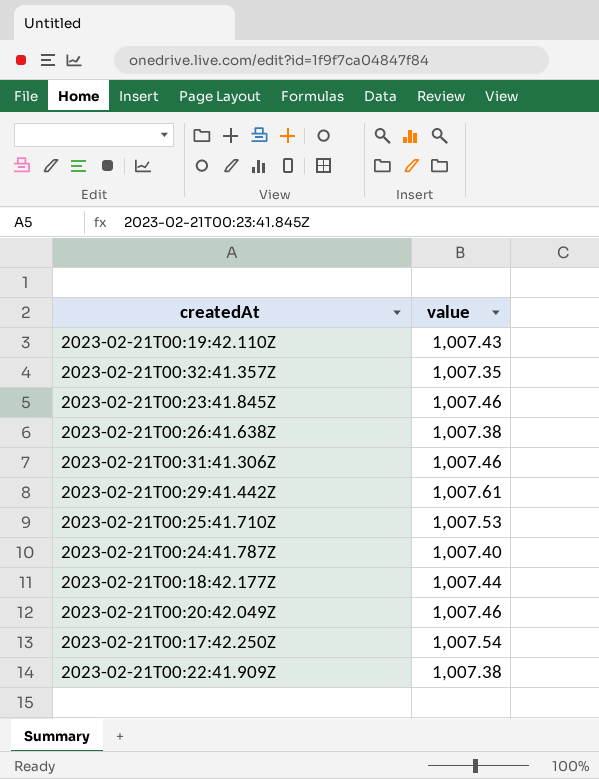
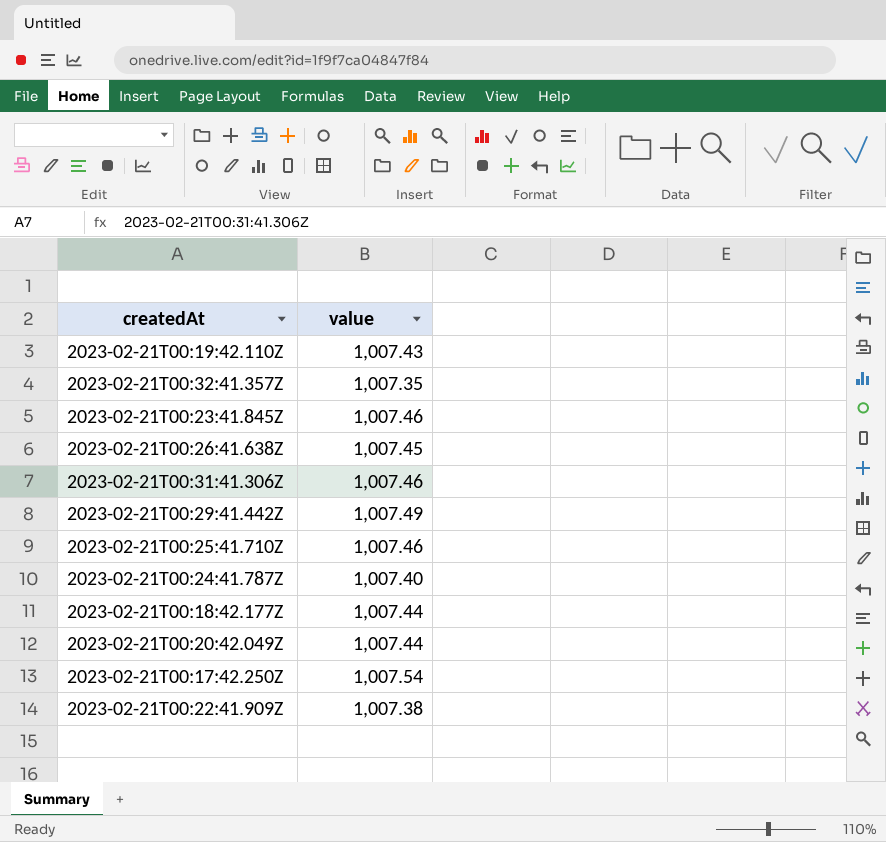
2023-02-21T00:26:41.638Z | value: 1,007.38 -> 1,007.45
2023-02-21T00:29:41.442Z | value: 1,007.61 -> 1,007.49
2023-02-21T00:25:41.710Z | value: 1,007.53 -> 1,007.46
2023-02-21T00:20:42.049Z | value: 1,007.46 -> 1,007.44

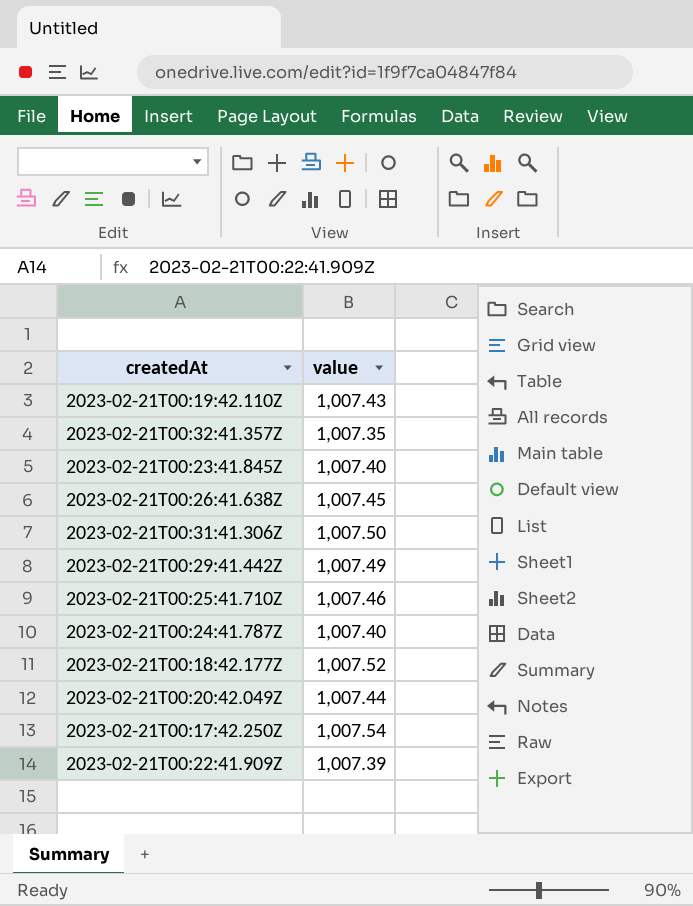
2023-02-21T00:23:41.845Z | value: 1,007.46 -> 1,007.40
2023-02-21T00:31:41.306Z | value: 1,007.46 -> 1,007.50
2023-02-21T00:18:42.177Z | value: 1,007.44 -> 1,007.52
2023-02-21T00:22:41.909Z | value: 1,007.38 -> 1,007.39

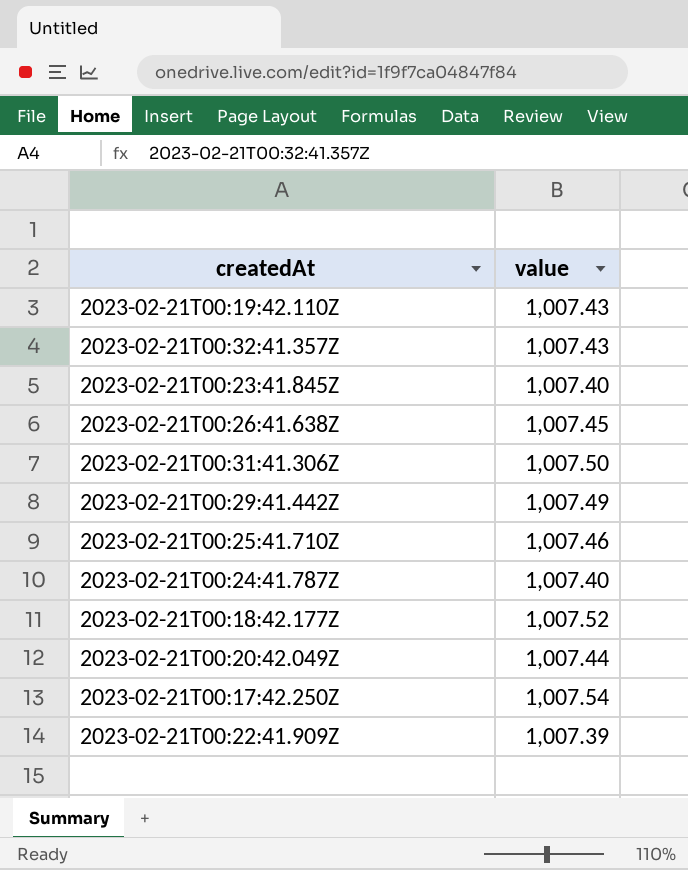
2023-02-21T00:32:41.357Z | value: 1,007.35 -> 1,007.43

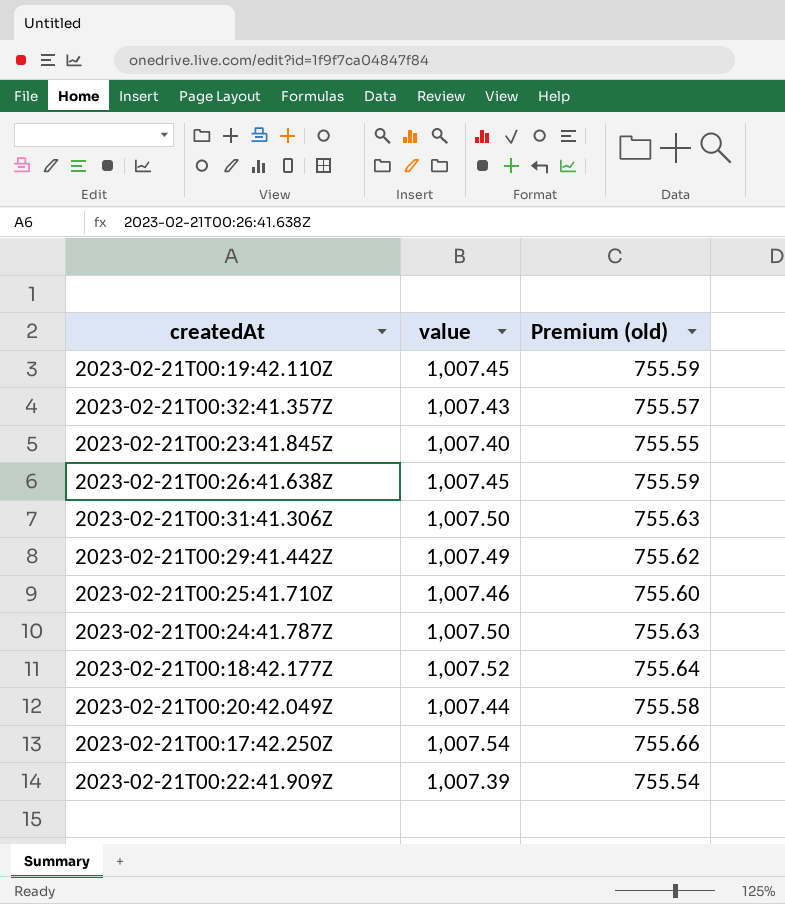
column Premium (old) | formula: none -> [value] * 0.75
2023-02-21T00:19:42.110Z | value: 1,007.43 -> 1,007.45
2023-02-21T00:24:41.787Z | value: 1,007.40 -> 1,007.50

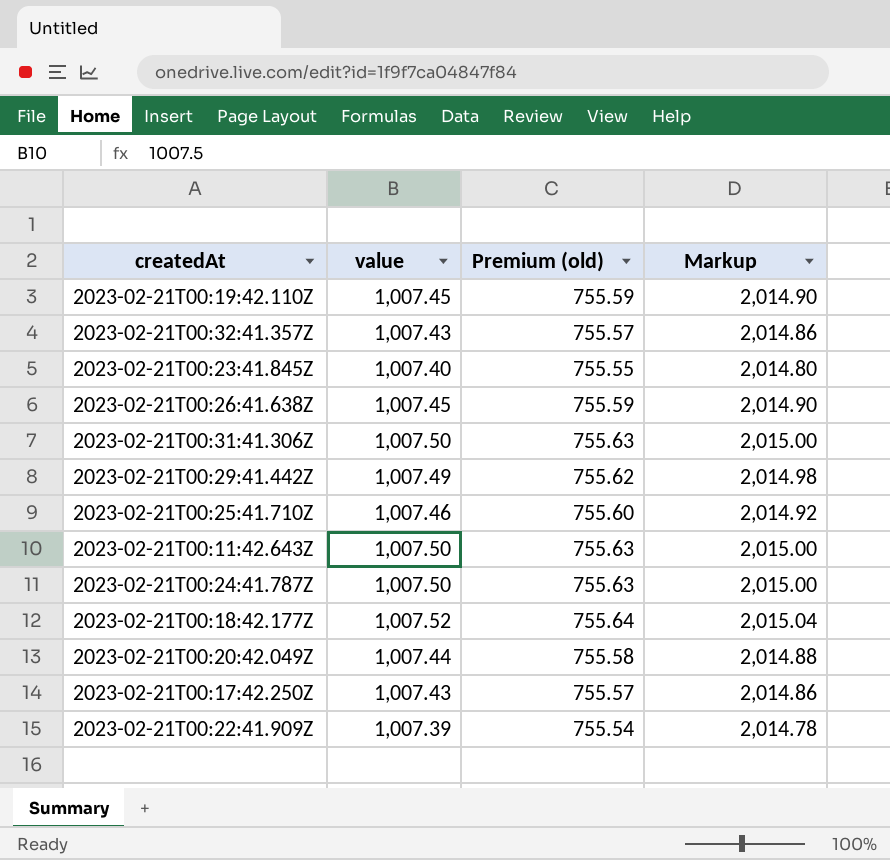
column Markup | formula: none -> [value] * 2
row 2023-02-21T00:11:42.643Z: none -> 1,007.50 | 755.63 | 2,015.00
2023-02-21T00:17:42.250Z | value: 1,007.54 -> 1,007.43
2023-02-21T00:17:42.250Z | Premium (old): 755.66 -> 755.57

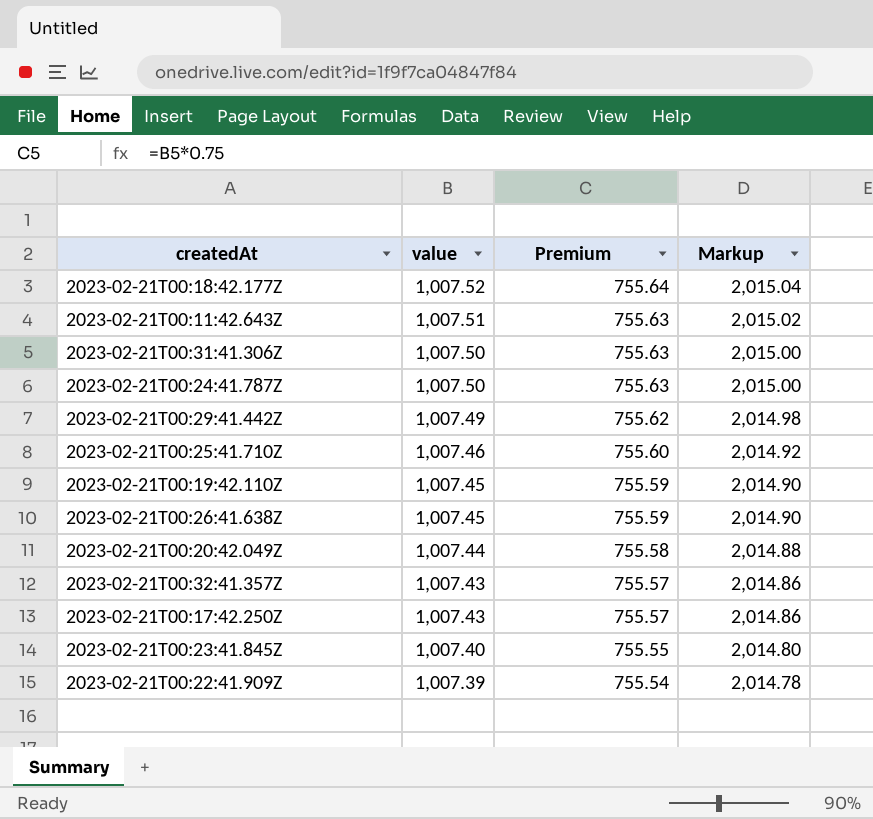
row order: none -> value descending
column name: Premium (old) -> Premium
2023-02-21T00:11:42.643Z | value: 1,007.50 -> 1,007.51
2023-02-21T00:11:42.643Z | Markup: 2,015.00 -> 2,015.02

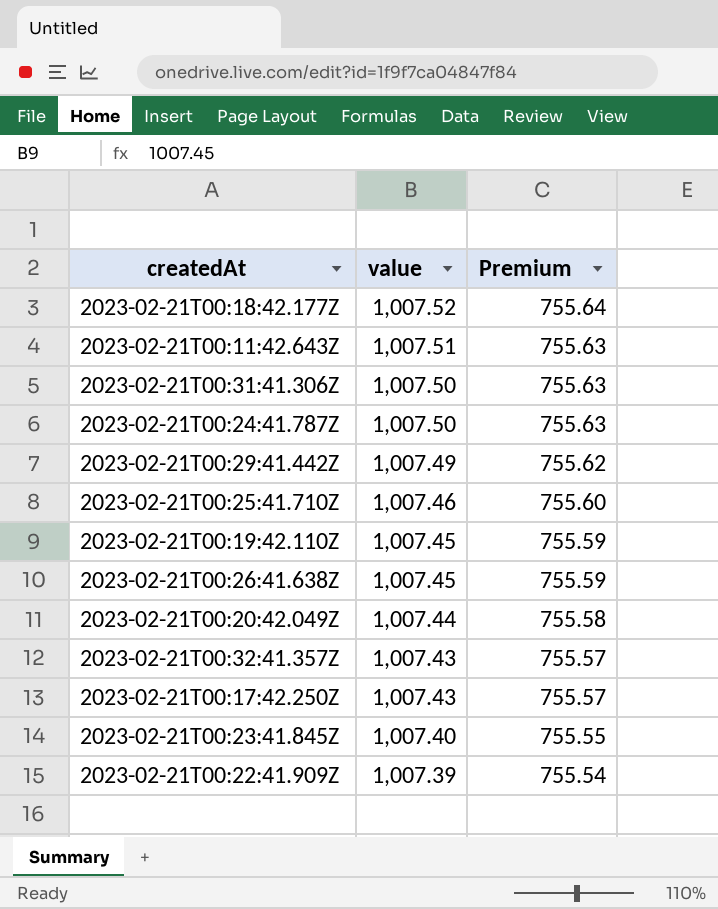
column Markup | formula: [value] * 2 -> none

